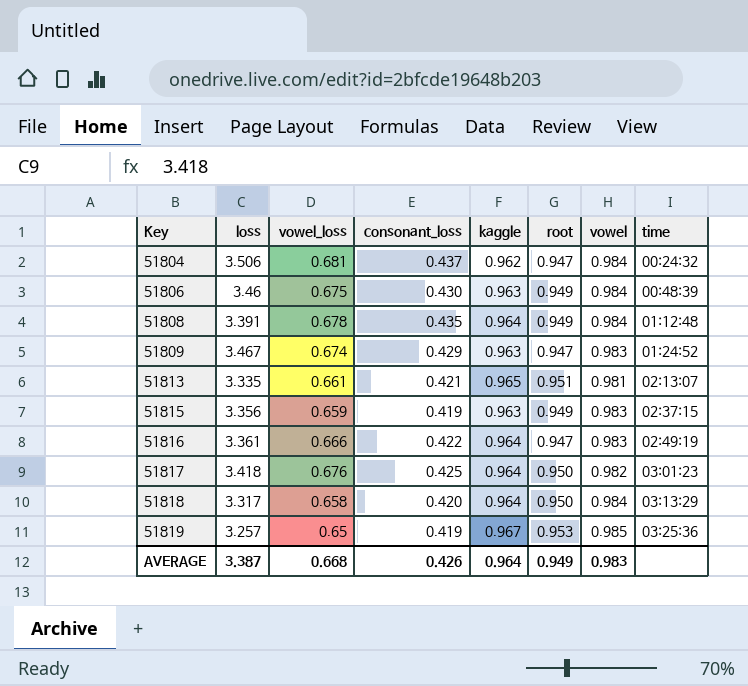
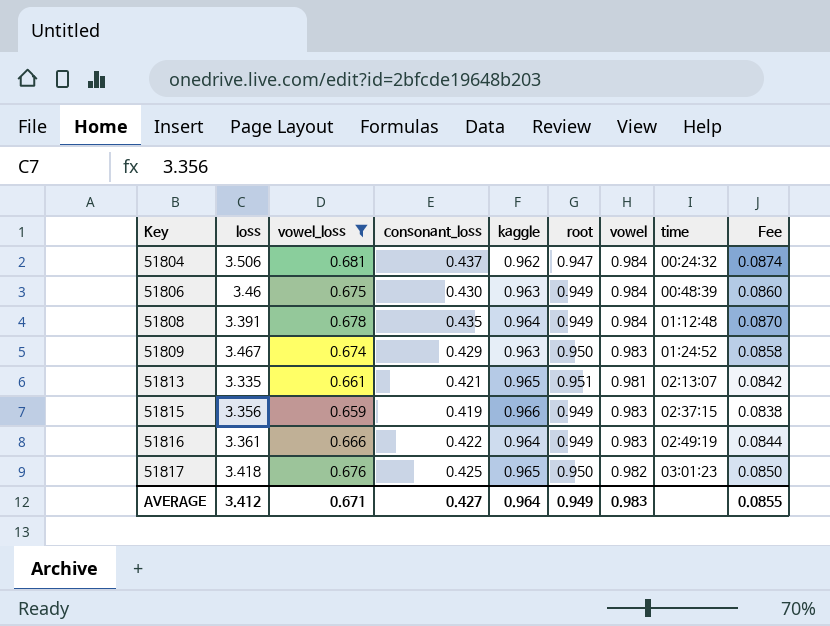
filter: none -> vowel_loss >= 0.659
column Fee | formula: none -> [consonant_loss] * 0.2
51809 | root: 0.947 -> 0.950
51815 | kaggle: 0.963 -> 0.966
51816 | root: 0.947 -> 0.949
51817 | kaggle: 0.964 -> 0.965
AVERAGE | loss: 3.387 -> 3.412
AVERAGE | vowel_loss: 0.668 -> 0.671
AVERAGE | consonant_loss: 0.426 -> 0.427

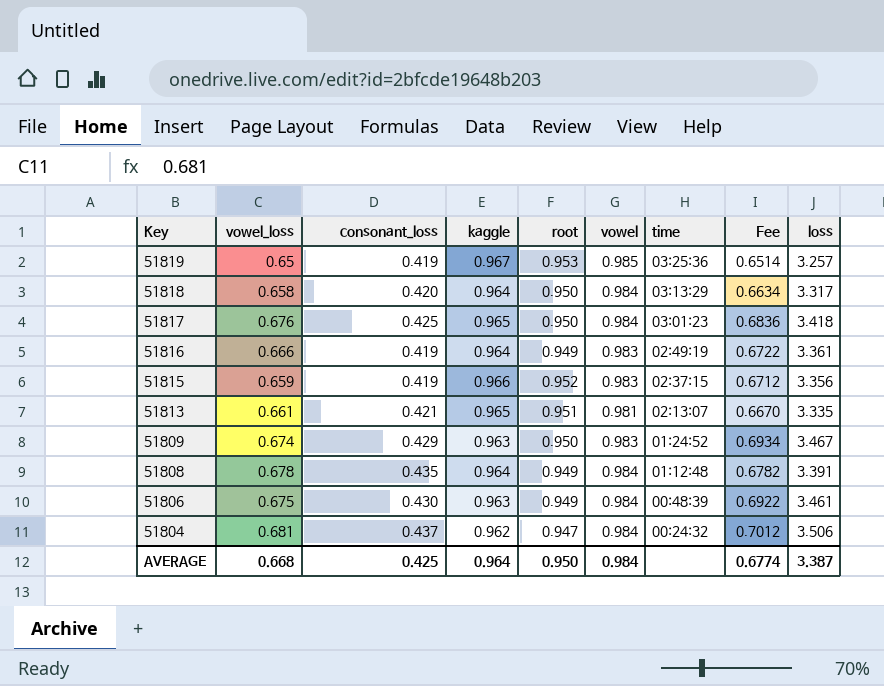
filter: vowel_loss >= 0.659 -> none
row order: Key ascending -> Key descending
column Fee | formula: [consonant_loss] * 0.2 -> [loss] * 0.2
column loss | position: 2 -> 9
51817 | vowel: 0.982 -> 0.984
51816 | consonant_loss: 0.422 -> 0.419
51815 | root: 0.949 -> 0.952
51806 | loss: 3.46 -> 3.461
AVERAGE | vowel_loss: 0.671 -> 0.668
AVERAGE | consonant_loss: 0.427 -> 0.425
AVERAGE | root: 0.949 -> 0.950
AVERAGE | vowel: 0.983 -> 0.984
AVERAGE | Fee: 0.0855 -> 0.6774
AVERAGE | loss: 3.412 -> 3.387

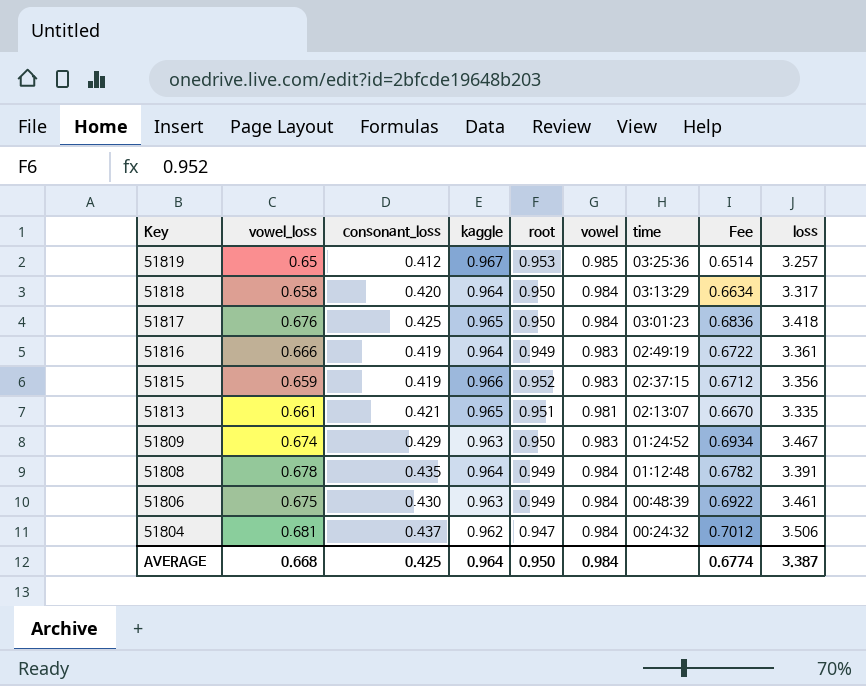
51819 | consonant_loss: 0.419 -> 0.412

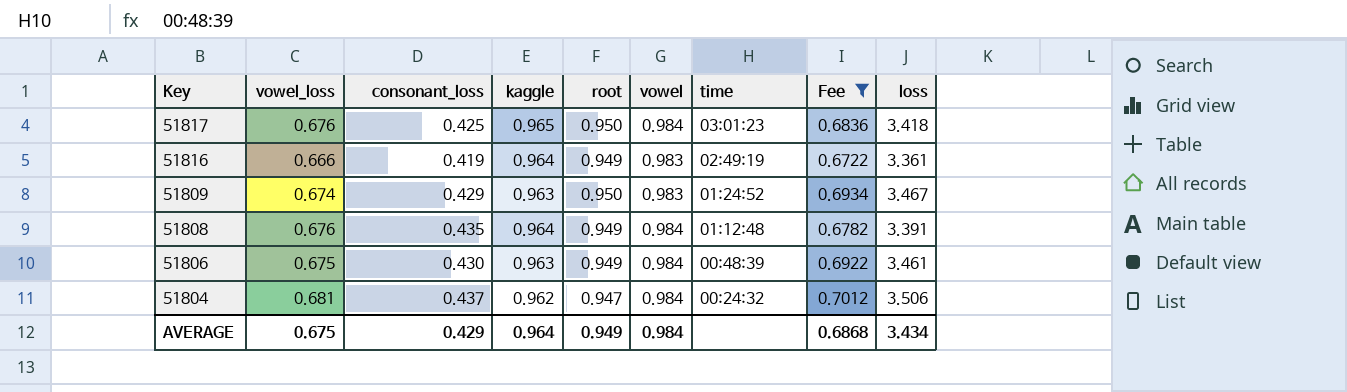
filter: none -> Fee >= 0.6722
51808 | vowel_loss: 0.678 -> 0.676
AVERAGE | vowel_loss: 0.668 -> 0.675
AVERAGE | consonant_loss: 0.425 -> 0.429
AVERAGE | root: 0.950 -> 0.949
AVERAGE | Fee: 0.6774 -> 0.6868
AVERAGE | loss: 3.387 -> 3.434

